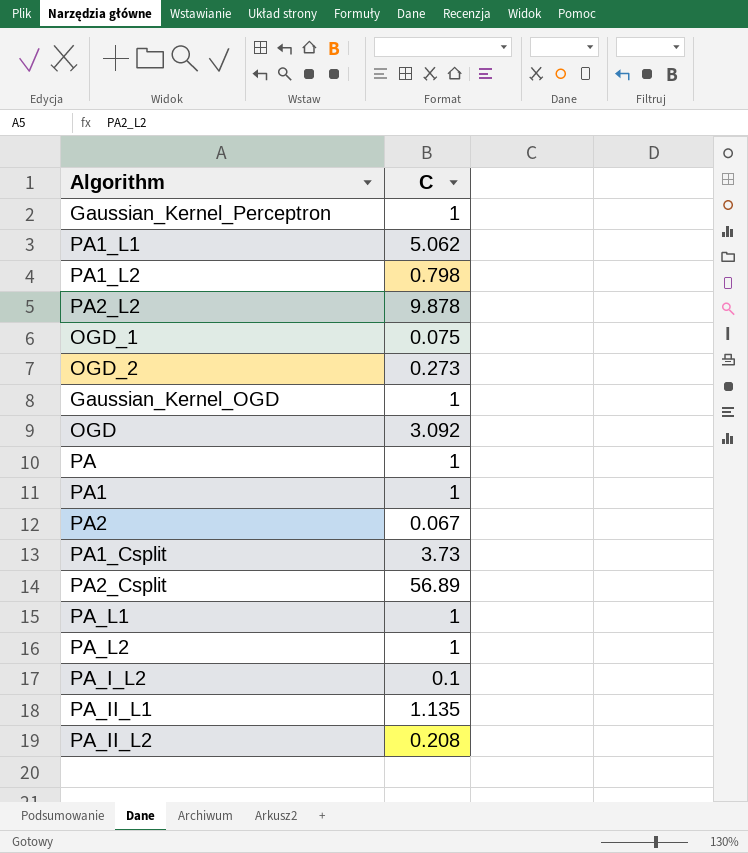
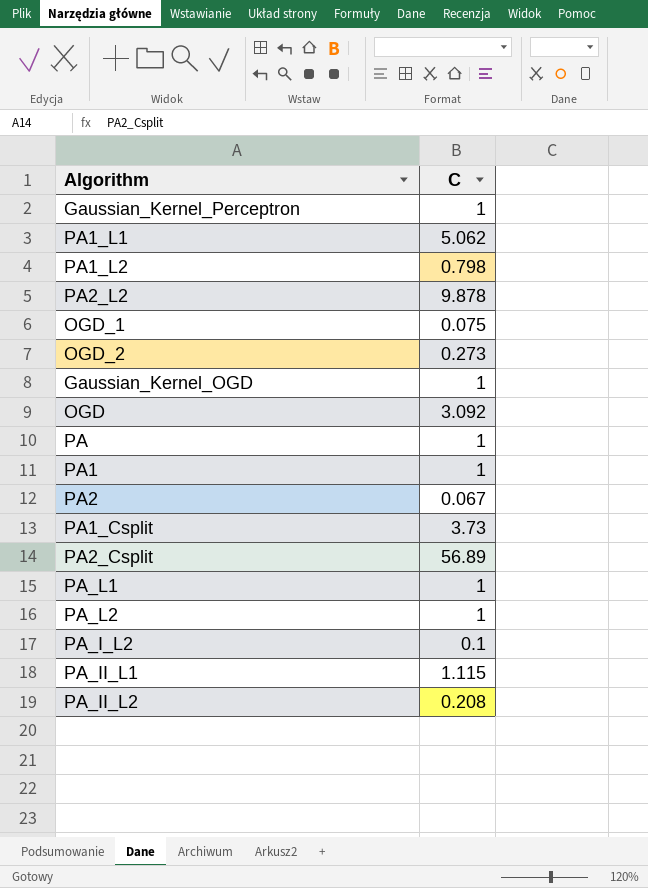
PA_II_L1 | C: 1.135 -> 1.115

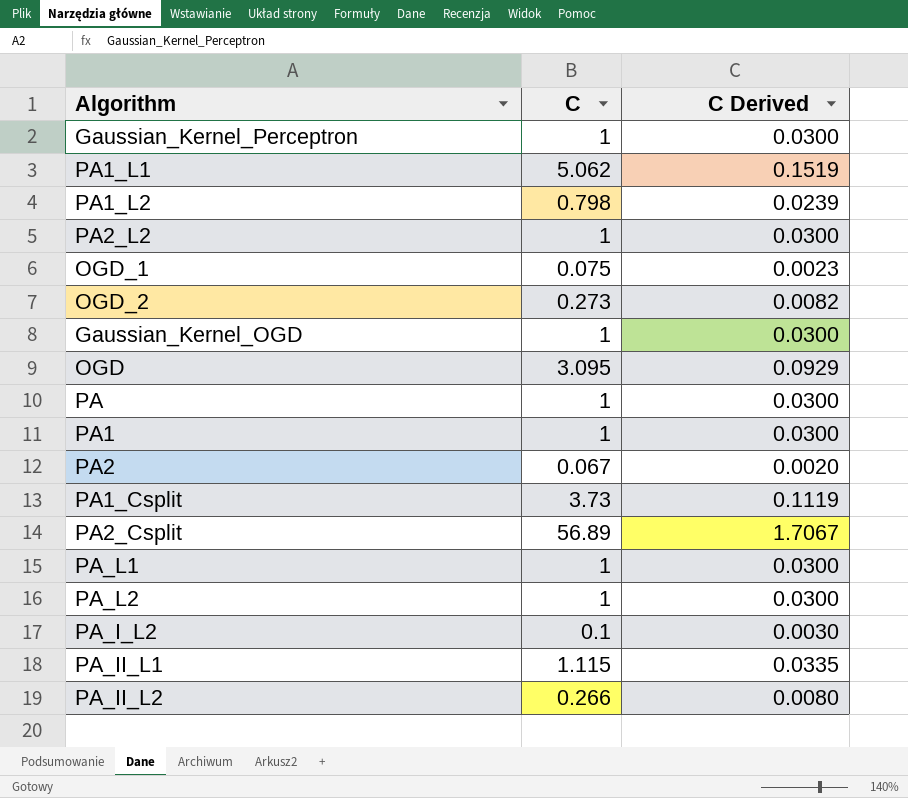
column C Derived | formula: none -> [C] * 0.03
PA2_L2 | C: 9.878 -> 1
OGD | C: 3.092 -> 3.095
PA_II_L2 | C: 0.208 -> 0.266

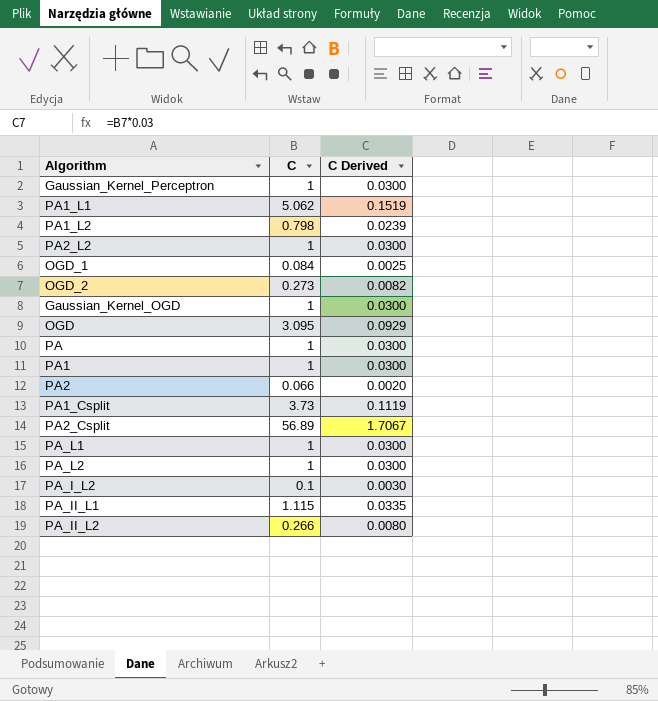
OGD_1 | C: 0.075 -> 0.084
OGD_1 | C Derived: 0.0023 -> 0.0025
PA2 | C: 0.067 -> 0.066

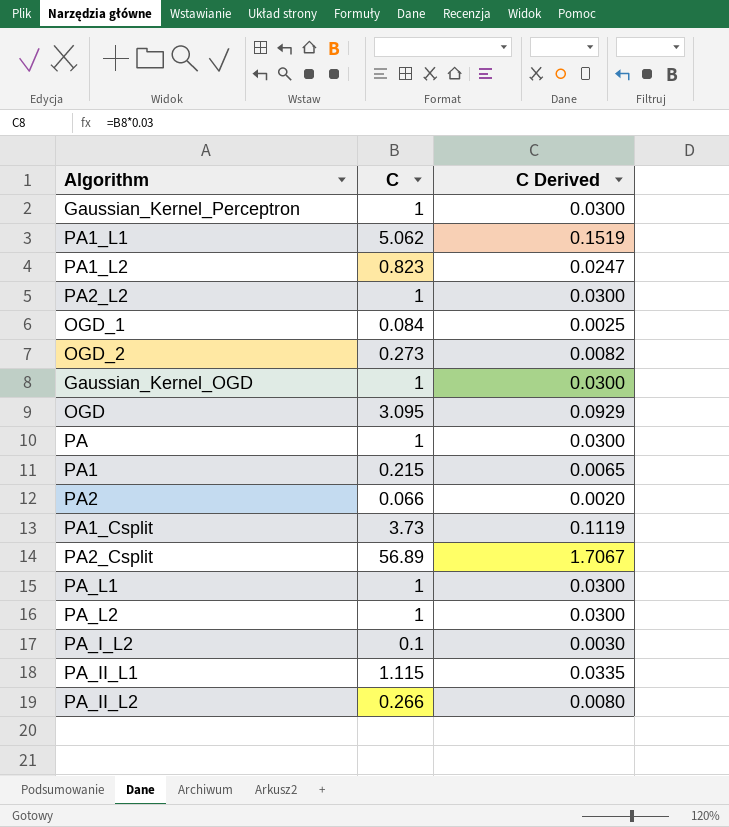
PA1_L2 | C: 0.798 -> 0.823
PA1_L2 | C Derived: 0.0239 -> 0.0247
PA1 | C: 1 -> 0.215
PA1 | C Derived: 0.0300 -> 0.0065

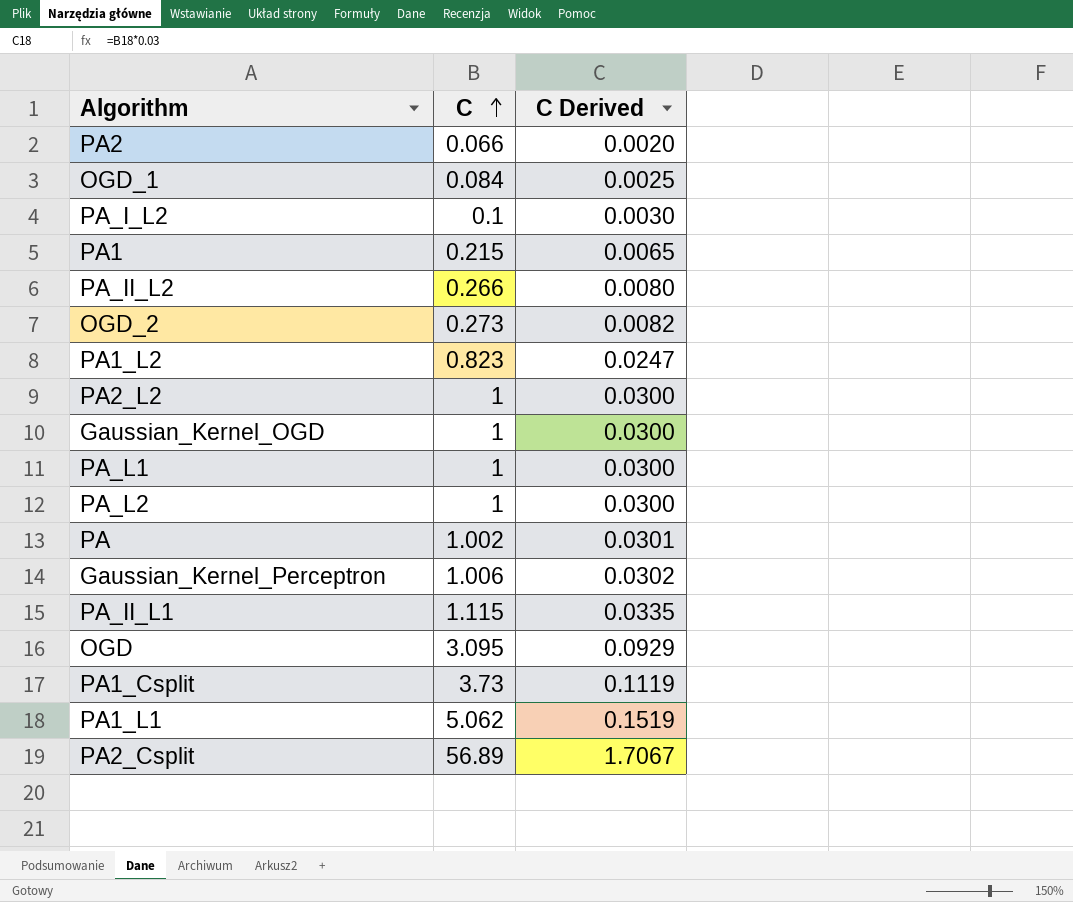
row order: none -> C ascending
PA | C: 1 -> 1.002
PA | C Derived: 0.0300 -> 0.0301
Gaussian_Kernel_Perceptron | C: 1 -> 1.006
Gaussian_Kernel_Perceptron | C Derived: 0.0300 -> 0.0302

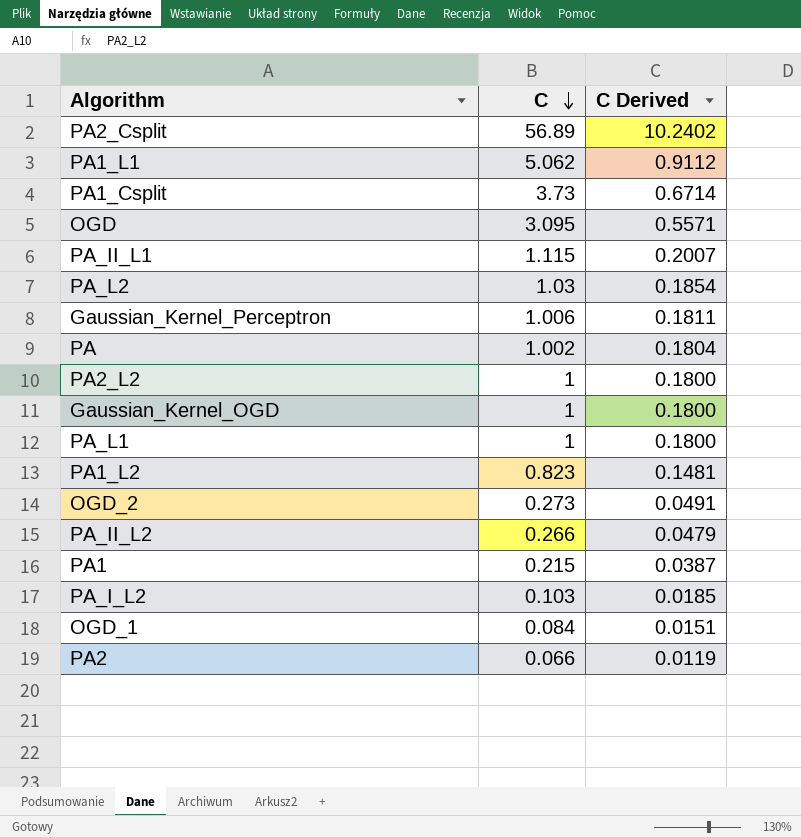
row order: C ascending -> C descending
column C Derived | formula: [C] * 0.03 -> [C] * 0.18
PA_L2 | C: 1 -> 1.03
PA_I_L2 | C: 0.1 -> 0.103

